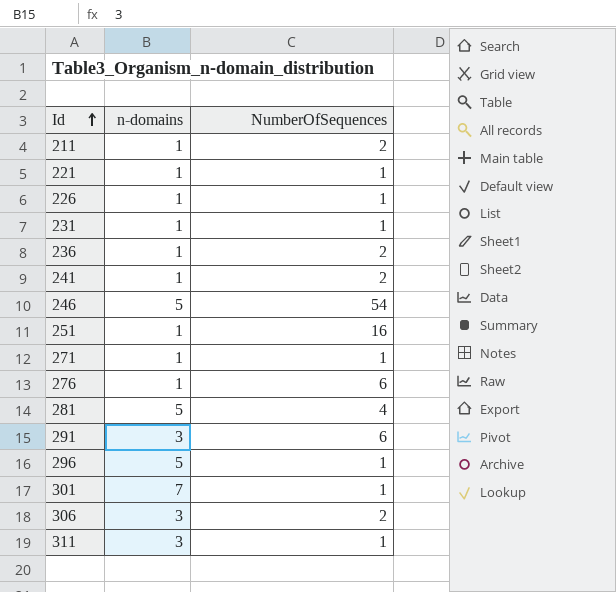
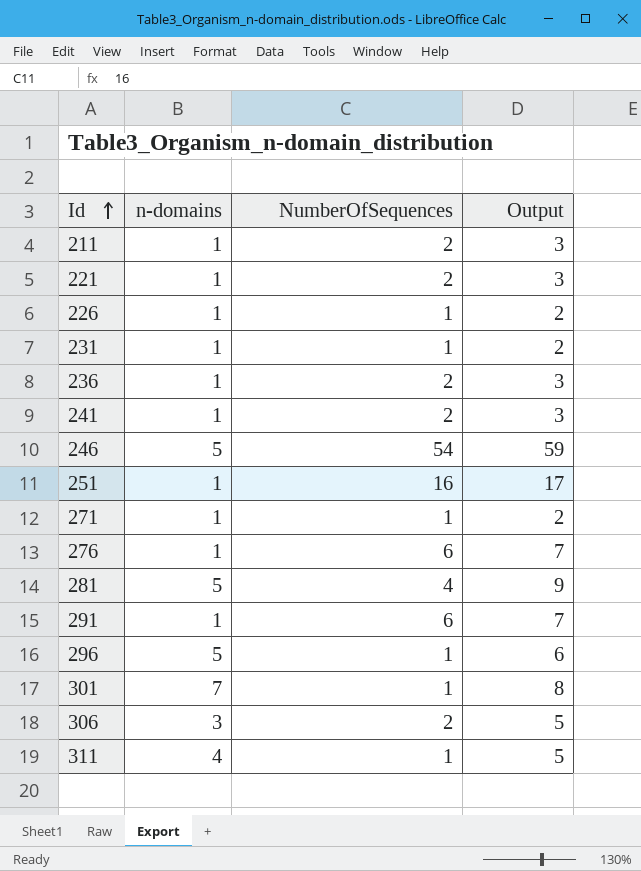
column Output | formula: none -> [n-domains] + [NumberOfSequences]
221 | NumberOfSequences: 1 -> 2
291 | n-domains: 3 -> 1
311 | n-domains: 3 -> 4

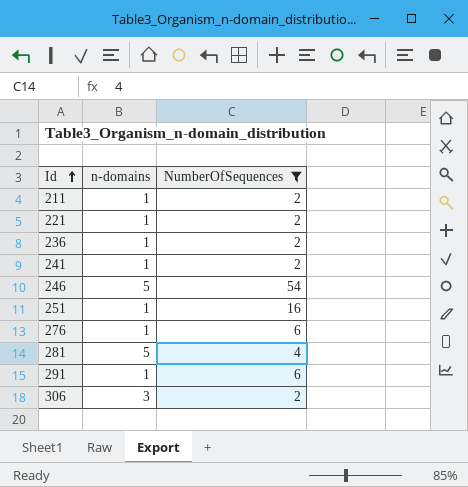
filter: none -> NumberOfSequences != 1
column Output | formula: [n-domains] + [NumberOfSequences] -> none

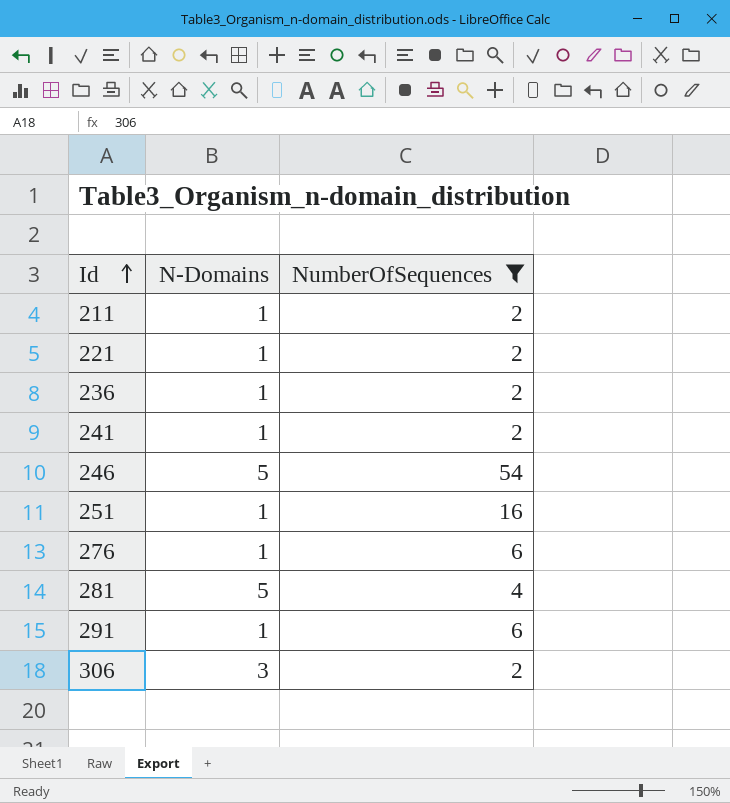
column name: n-domains -> N-Domains

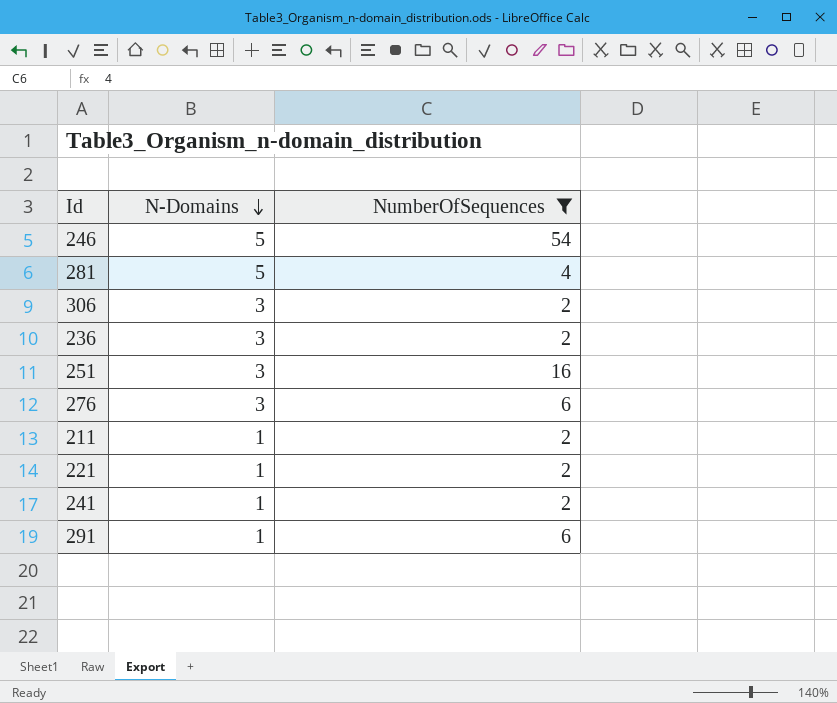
row order: Id ascending -> N-Domains descending
236 | N-Domains: 1 -> 3
251 | N-Domains: 1 -> 3
276 | N-Domains: 1 -> 3

